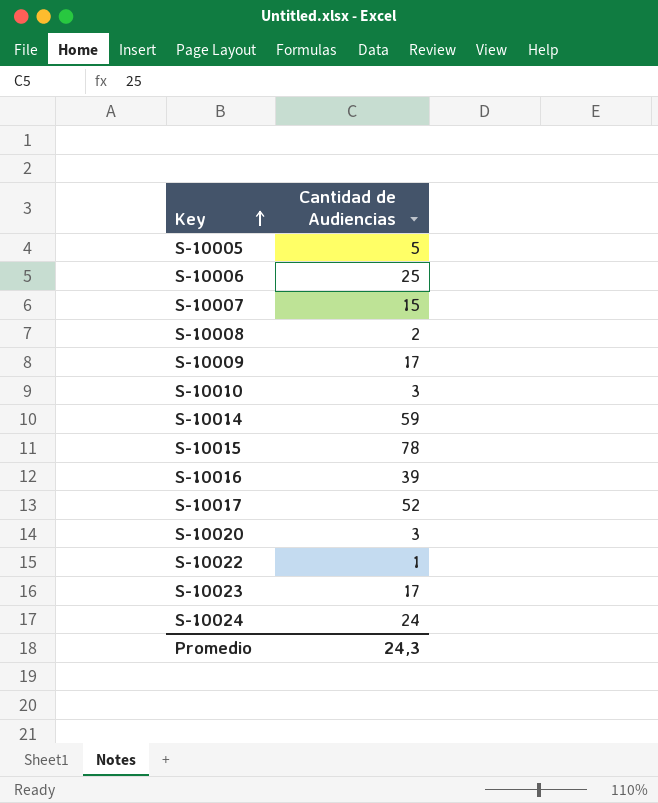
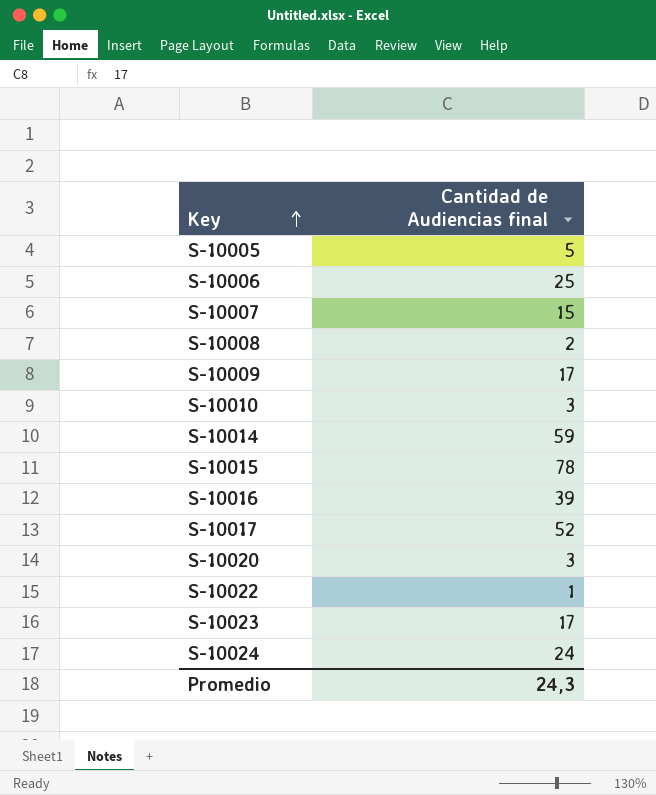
column name: Cantidad de Audiencias -> Cantidad de Audiencias final

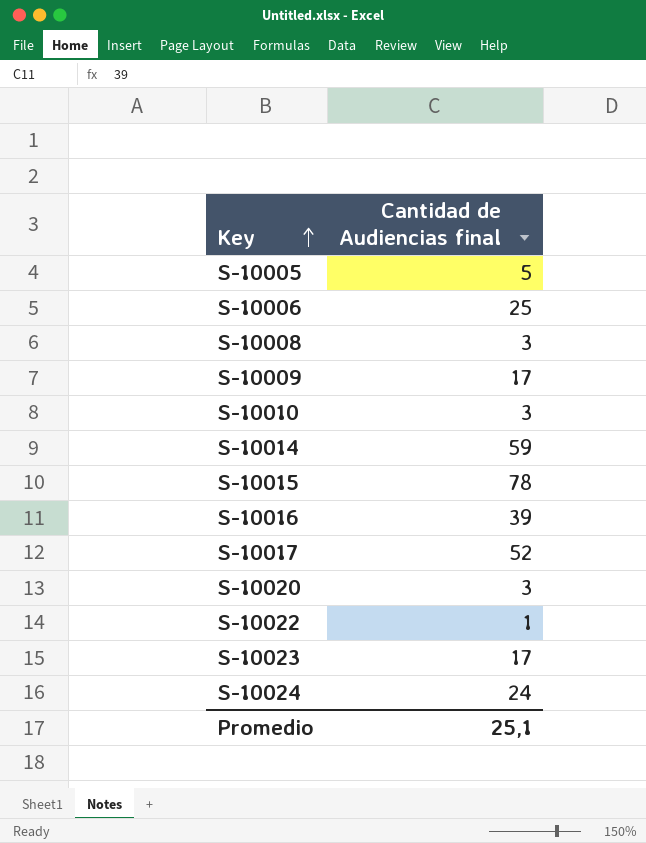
row S-10007: 15 -> none
S-10008 | Cantidad de Audiencias final: 2 -> 3
Promedio | Cantidad de Audiencias final: 24,3 -> 25,1

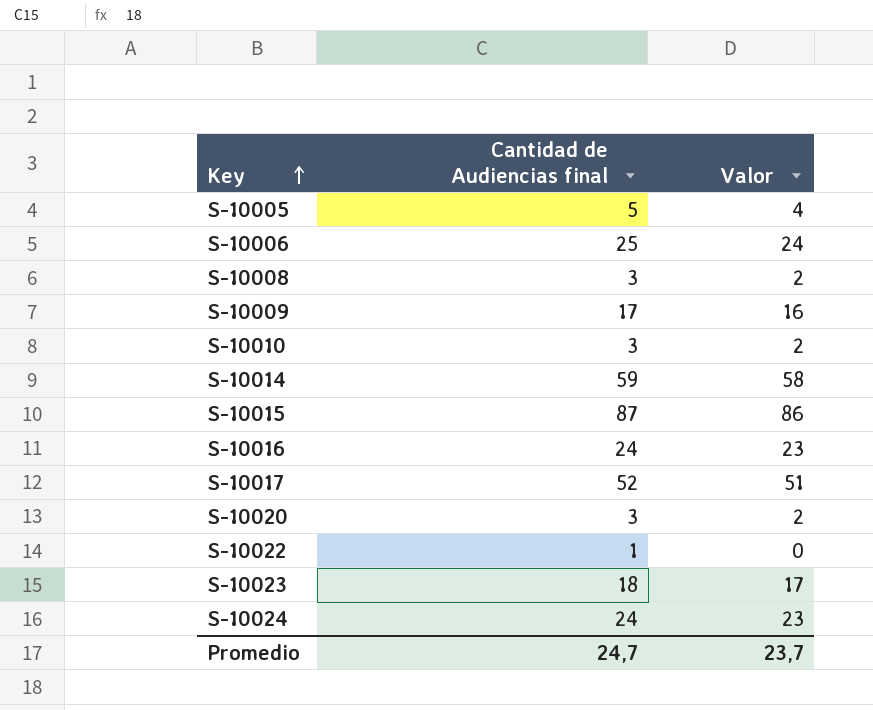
column Valor | formula: none -> [Cantidad de Audiencias final] - 1
S-10015 | Cantidad de Audiencias final: 78 -> 87
S-10016 | Cantidad de Audiencias final: 39 -> 24
S-10023 | Cantidad de Audiencias final: 17 -> 18
Promedio | Cantidad de Audiencias final: 25,1 -> 24,7

